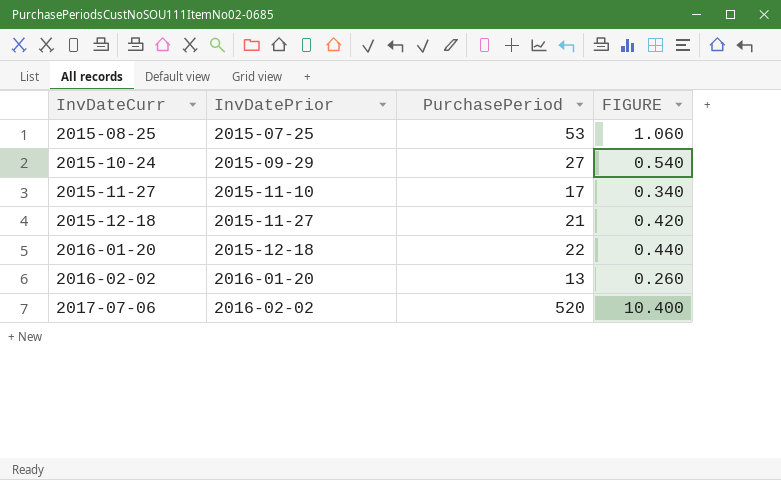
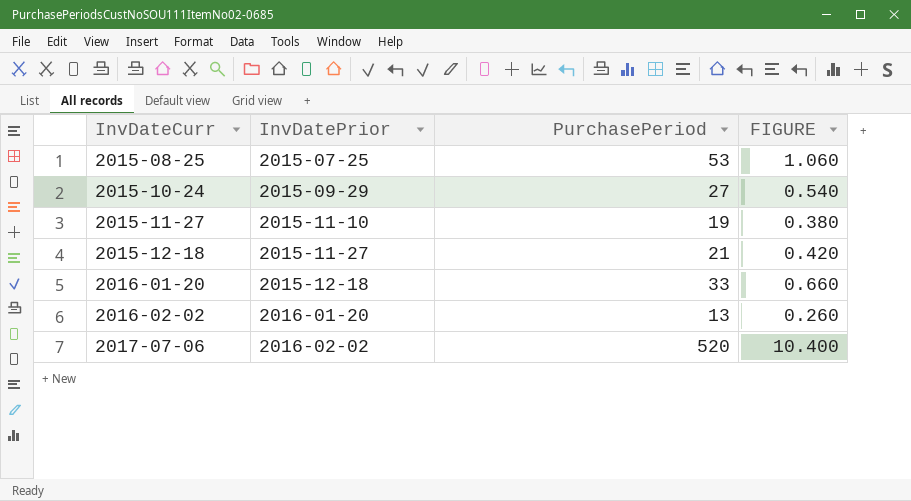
2015-11-27 | PurchasePeriod: 17 -> 19
2015-11-27 | FIGURE: 0.340 -> 0.380
2016-01-20 | PurchasePeriod: 22 -> 33
2016-01-20 | FIGURE: 0.440 -> 0.660

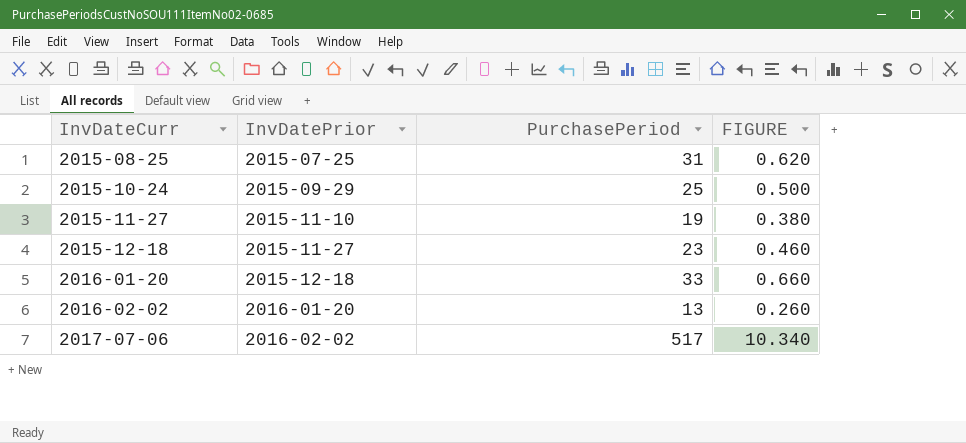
2015-08-25 | PurchasePeriod: 53 -> 31
2015-08-25 | FIGURE: 1.060 -> 0.620
2015-10-24 | PurchasePeriod: 27 -> 25
2015-10-24 | FIGURE: 0.540 -> 0.500
2015-12-18 | PurchasePeriod: 21 -> 23
2015-12-18 | FIGURE: 0.420 -> 0.460
2017-07-06 | PurchasePeriod: 520 -> 517
2017-07-06 | FIGURE: 10.400 -> 10.340

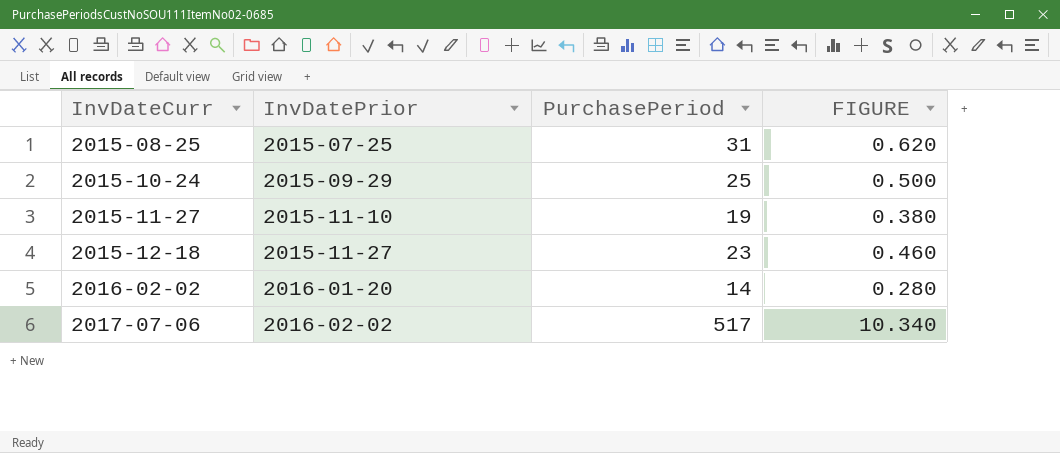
row 2016-01-20: 2015-12-18 | 33 | 0.660 -> none
2016-02-02 | PurchasePeriod: 13 -> 14
2016-02-02 | FIGURE: 0.260 -> 0.280

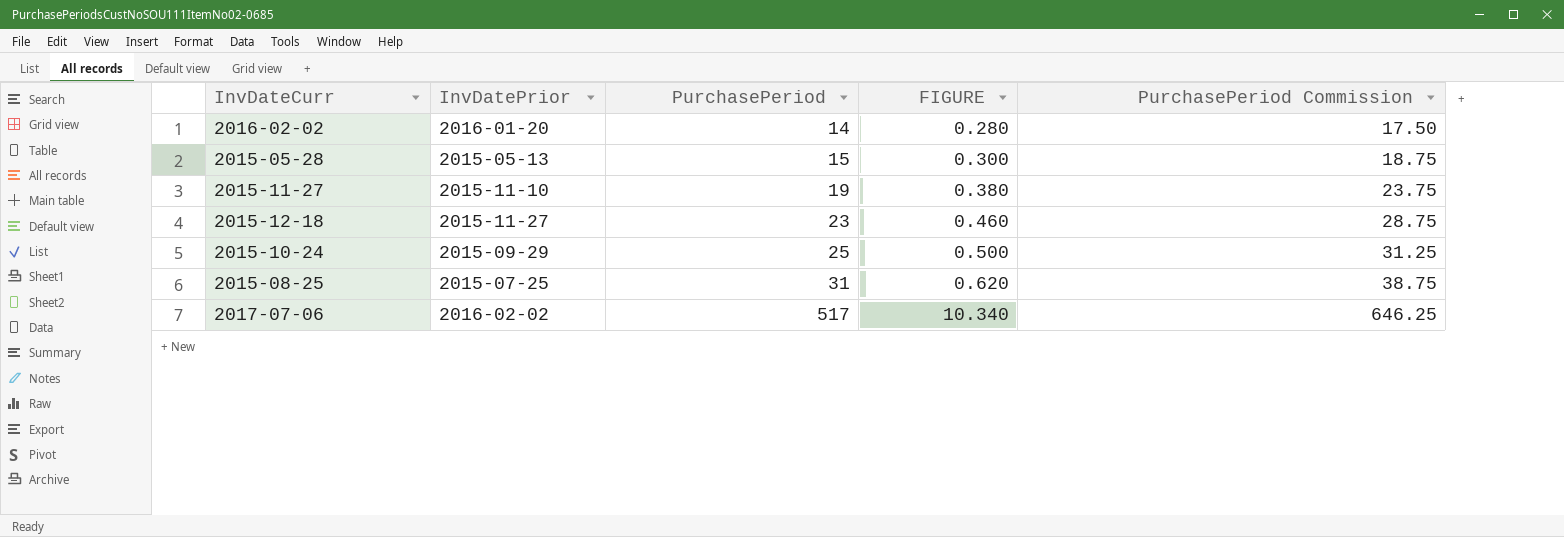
row order: InvDateCurr ascending -> PurchasePeriod ascending
column PurchasePeriod Commission | formula: none -> [PurchasePeriod] * 1.25
row 2015-05-28: none -> 2015-05-13 | 15 | 0.300 | 18.75

